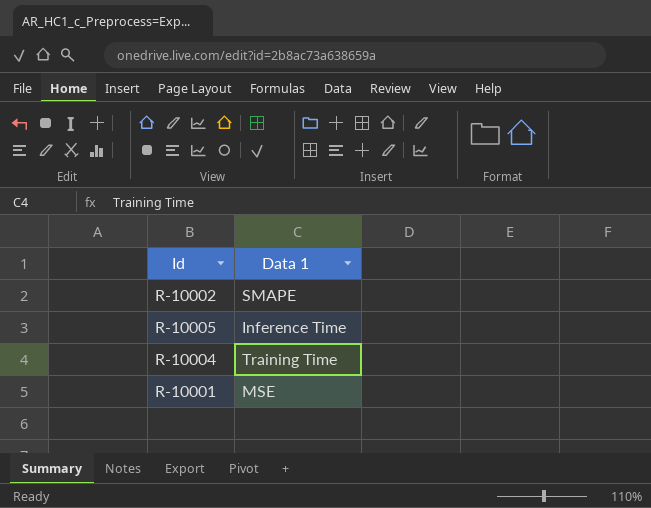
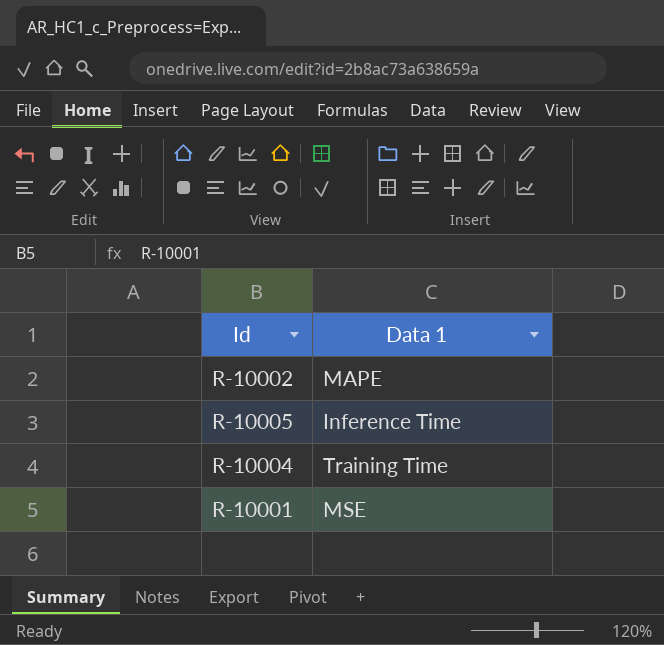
R-10002 | Data 1: SMAPE -> MAPE

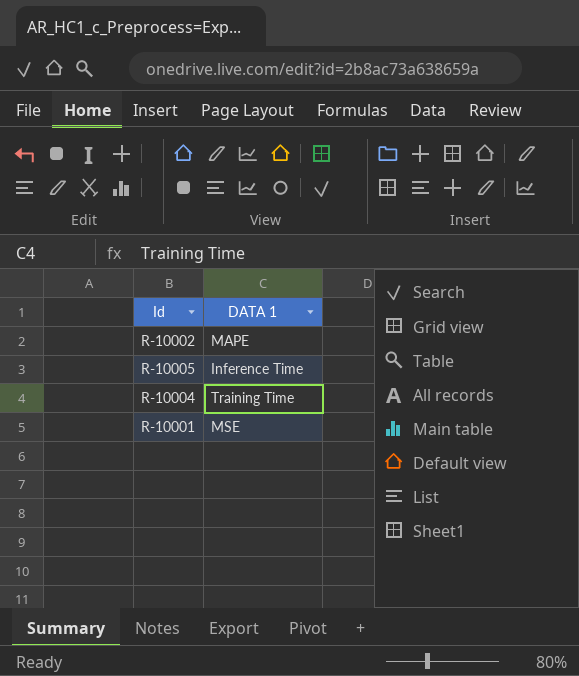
column name: Data 1 -> DATA 1

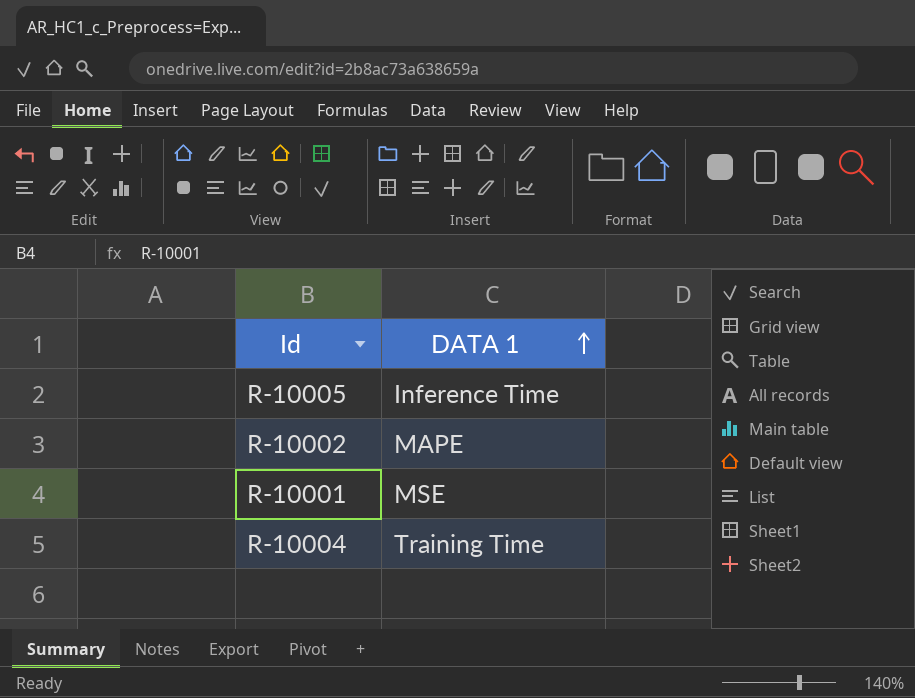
row order: none -> DATA 1 ascending

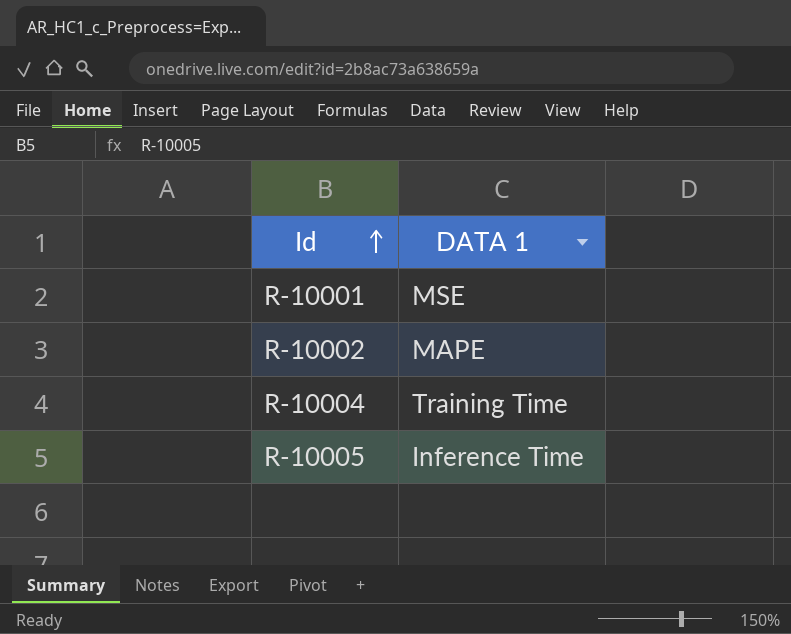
row order: DATA 1 ascending -> Id ascending

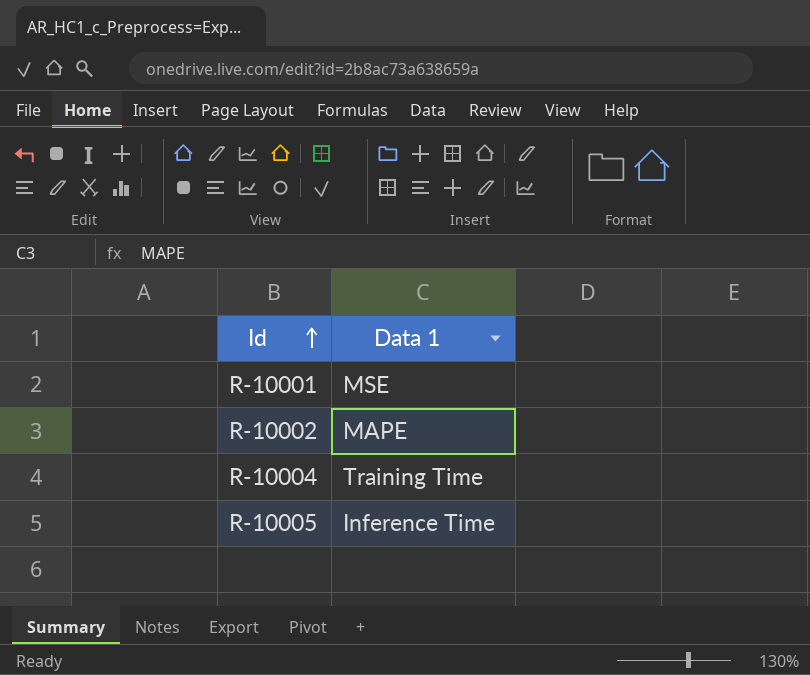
column name: DATA 1 -> Data 1

